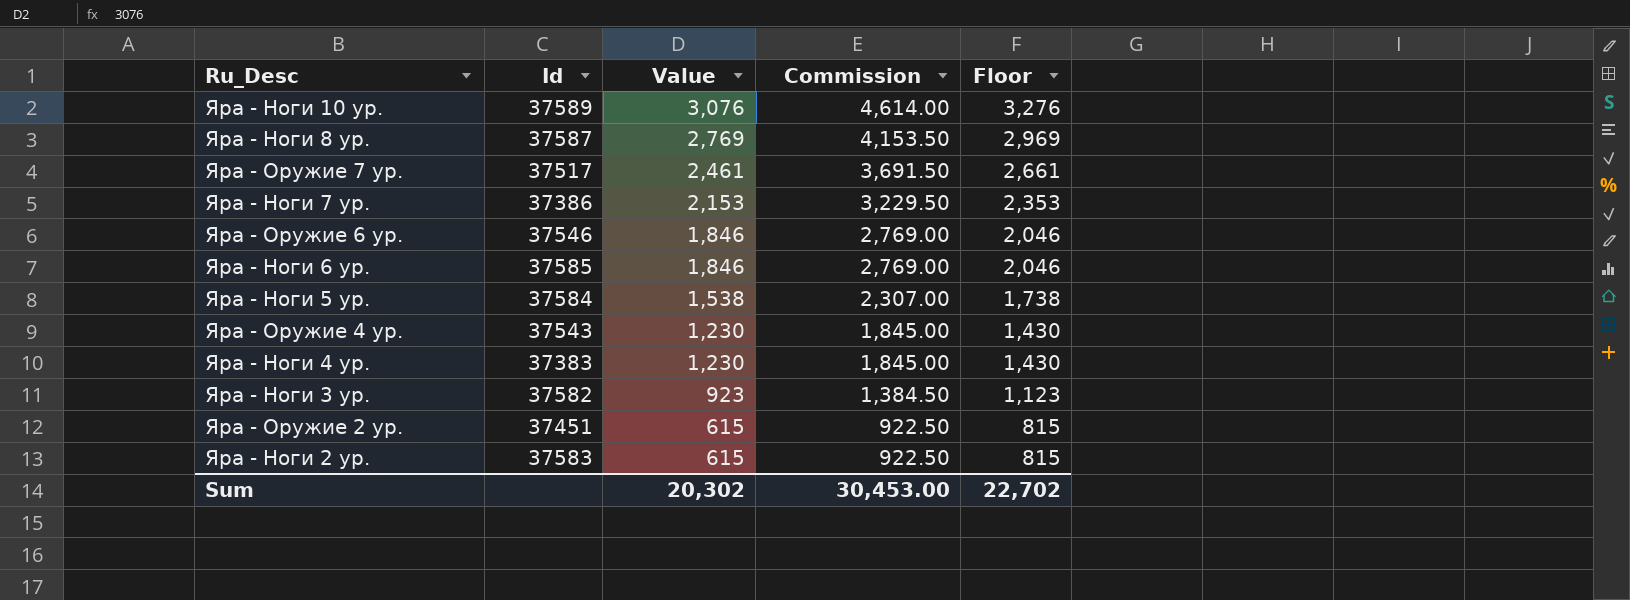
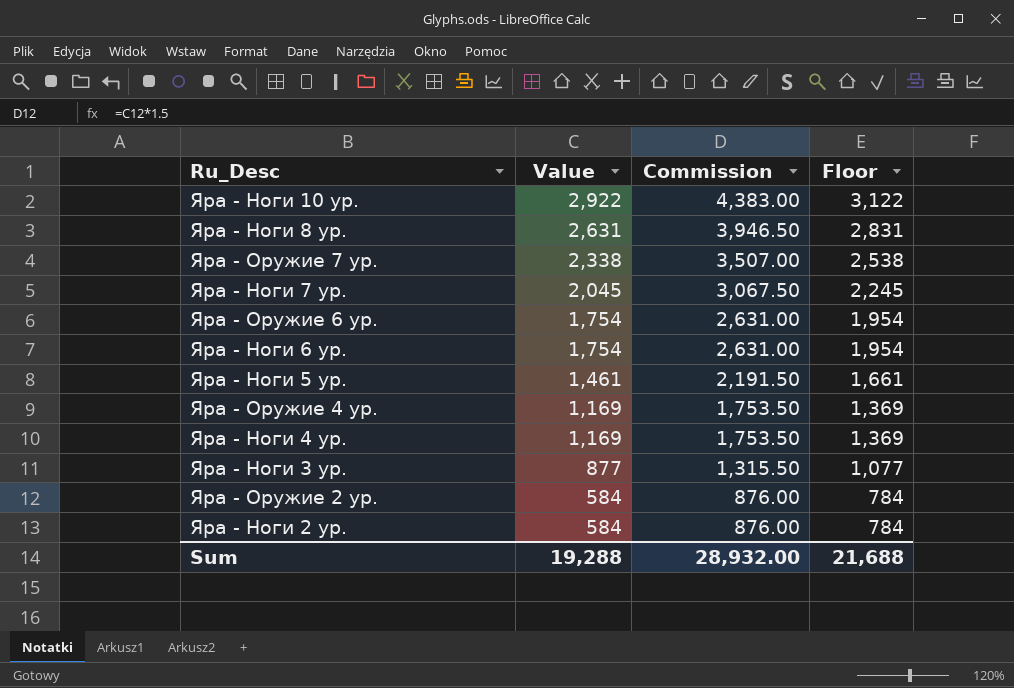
column Id | position: 2 -> none
Яра - Ноги 10 ур. | Value: 3,076 -> 2,922
Яра - Ноги 10 ур. | Commission: 4,614.00 -> 4,383.00
Яра - Ноги 10 ур. | Floor: 3,276 -> 3,122
Яра - Ноги 8 ур. | Value: 2,769 -> 2,631
Яра - Ноги 8 ур. | Commission: 4,153.50 -> 3,946.50
Яра - Ноги 8 ур. | Floor: 2,969 -> 2,831
Яра - Оружие 7 ур. | Value: 2,461 -> 2,338
Яра - Оружие 7 ур. | Commission: 3,691.50 -> 3,507.00
Яра - Оружие 7 ур. | Floor: 2,661 -> 2,538
Яра - Ноги 7 ур. | Value: 2,153 -> 2,045
Яра - Ноги 7 ур. | Commission: 3,229.50 -> 3,067.50
Яра - Ноги 7 ур. | Floor: 2,353 -> 2,245
Яра - Оружие 6 ур. | Value: 1,846 -> 1,754
Яра - Оружие 6 ур. | Commission: 2,769.00 -> 2,631.00
Яра - Оружие 6 ур. | Floor: 2,046 -> 1,954
Яра - Ноги 6 ур. | Value: 1,846 -> 1,754
Яра - Ноги 6 ур. | Commission: 2,769.00 -> 2,631.00
Яра - Ноги 6 ур. | Floor: 2,046 -> 1,954
Яра - Ноги 5 ур. | Value: 1,538 -> 1,461
Яра - Ноги 5 ур. | Commission: 2,307.00 -> 2,191.50
Яра - Ноги 5 ур. | Floor: 1,738 -> 1,661
Яра - Оружие 4 ур. | Value: 1,230 -> 1,169
Яра - Оружие 4 ур. | Commission: 1,845.00 -> 1,753.50
Яра - Оружие 4 ур. | Floor: 1,430 -> 1,369
Яра - Ноги 4 ур. | Value: 1,230 -> 1,169
Яра - Ноги 4 ур. | Commission: 1,845.00 -> 1,753.50
Яра - Ноги 4 ур. | Floor: 1,430 -> 1,369
Яра - Ноги 3 ур. | Value: 923 -> 877
Яра - Ноги 3 ур. | Commission: 1,384.50 -> 1,315.50
Яра - Ноги 3 ур. | Floor: 1,123 -> 1,077
Яра - Оружие 2 ур. | Value: 615 -> 584
Яра - Оружие 2 ур. | Commission: 922.50 -> 876.00
Яра - Оружие 2 ур. | Floor: 815 -> 784
Яра - Ноги 2 ур. | Value: 615 -> 584
Яра - Ноги 2 ур. | Commission: 922.50 -> 876.00
Яра - Ноги 2 ур. | Floor: 815 -> 784
Sum | Value: 20,302 -> 19,288
Sum | Commission: 30,453.00 -> 28,932.00
Sum | Floor: 22,702 -> 21,688

